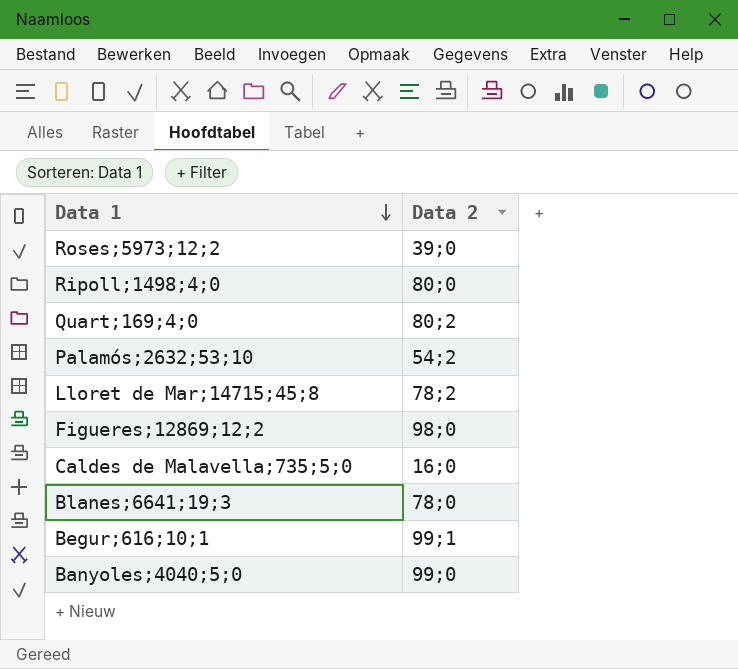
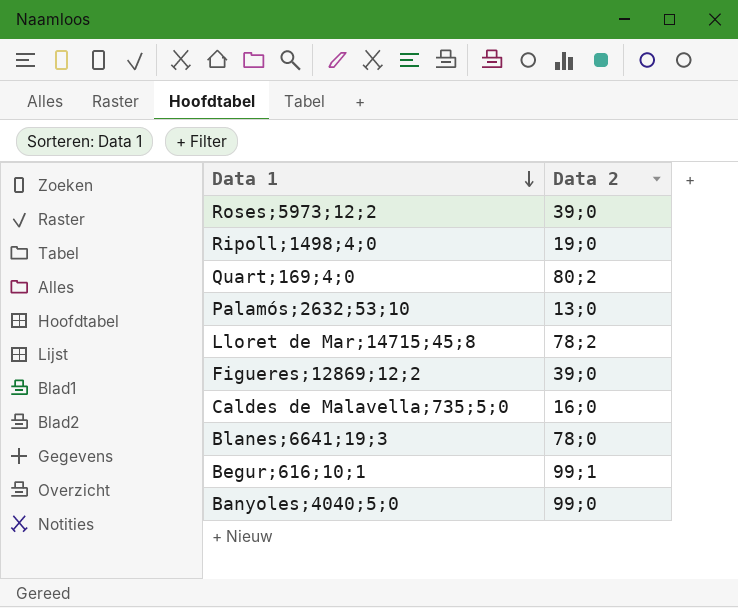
Ripoll;1498;4;0 | Data 2: 80;0 -> 19;0
Palamós;2632;53;10 | Data 2: 54;2 -> 13;0
Figueres;12869;12;2 | Data 2: 98;0 -> 39;0

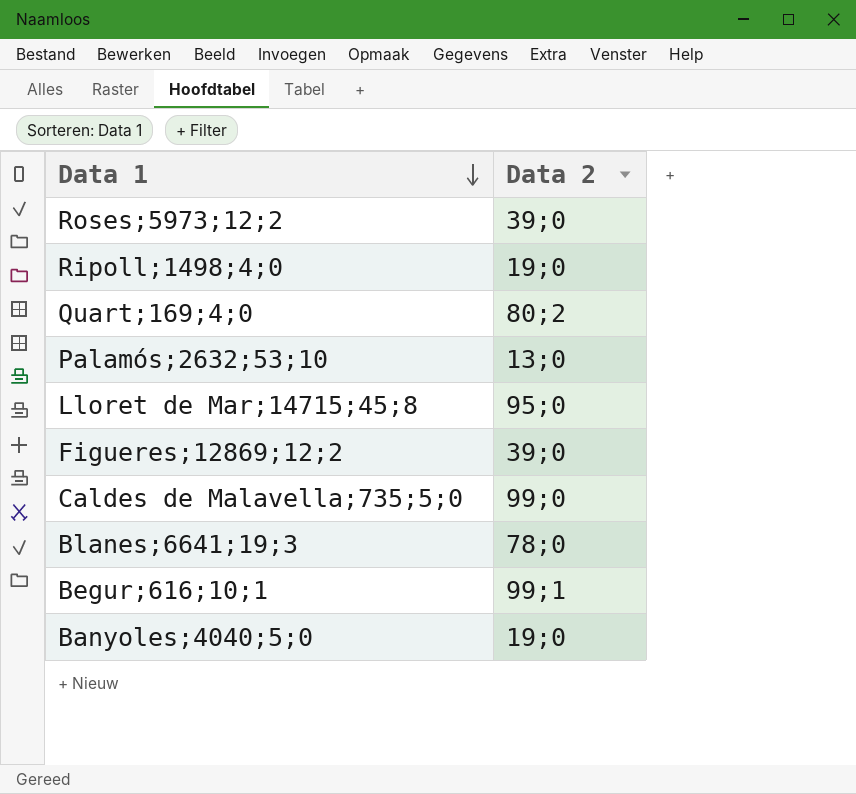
Lloret de Mar;14715;45;8 | Data 2: 78;2 -> 95;0
Caldes de Malavella;735;5;0 | Data 2: 16;0 -> 99;0
Banyoles;4040;5;0 | Data 2: 99;0 -> 19;0

